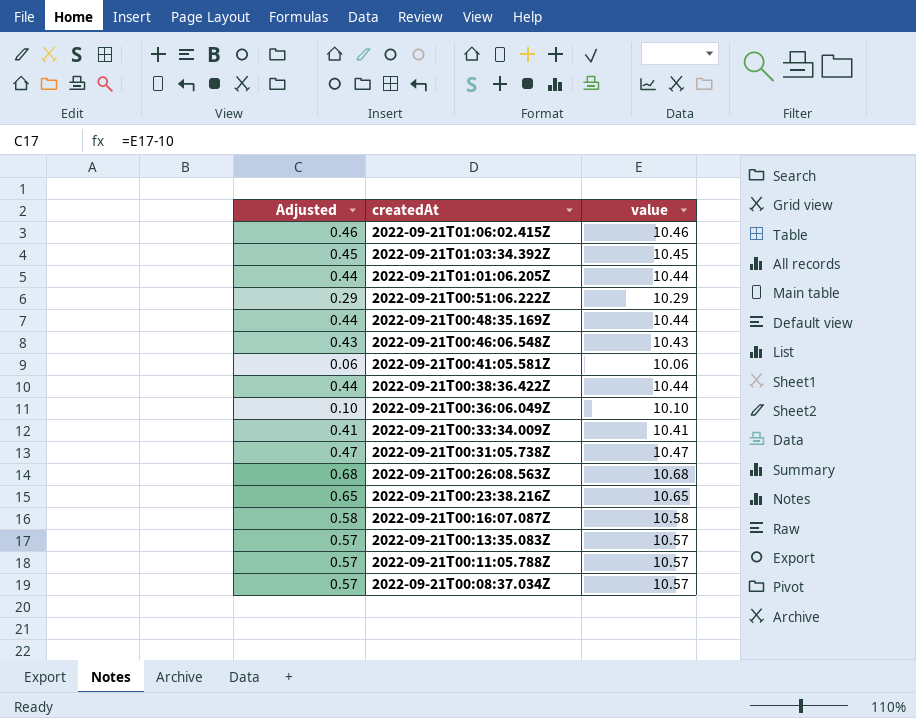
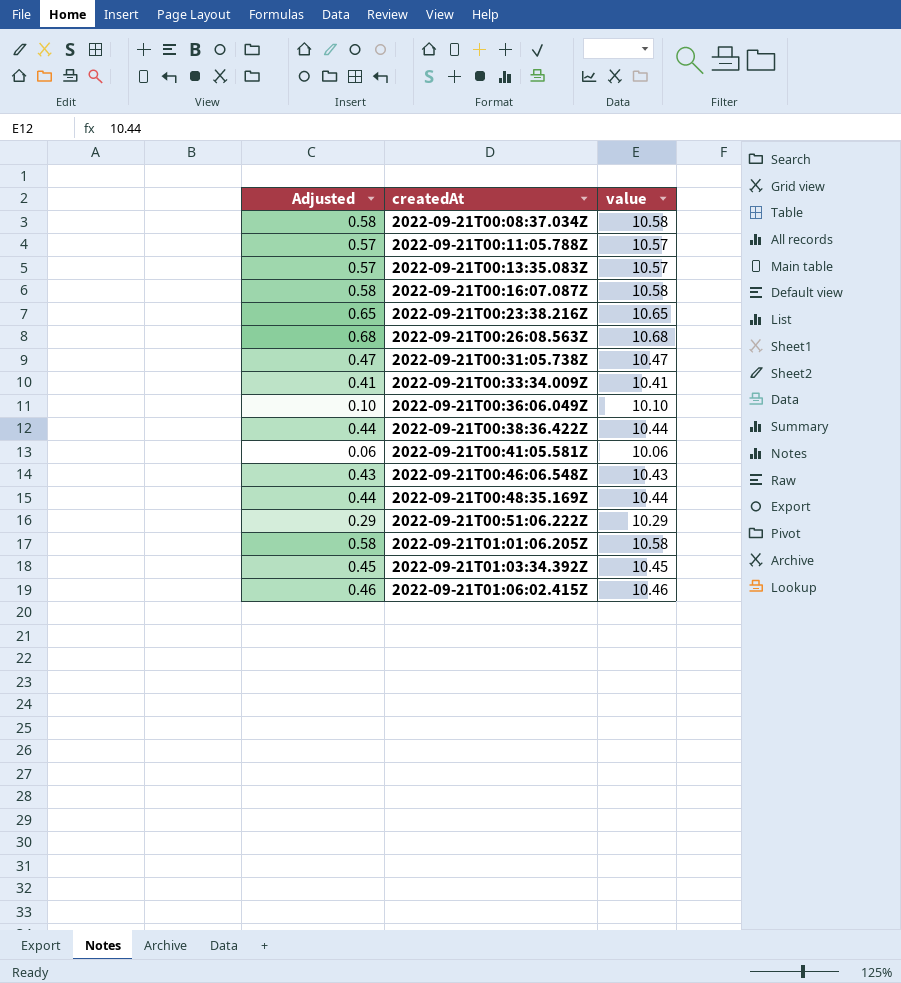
row order: createdAt descending -> createdAt ascending
2022-09-21T00:08:37.034Z | Adjusted: 0.57 -> 0.58
2022-09-21T00:08:37.034Z | value: 10.57 -> 10.58
2022-09-21T01:01:06.205Z | Adjusted: 0.44 -> 0.58
2022-09-21T01:01:06.205Z | value: 10.44 -> 10.58

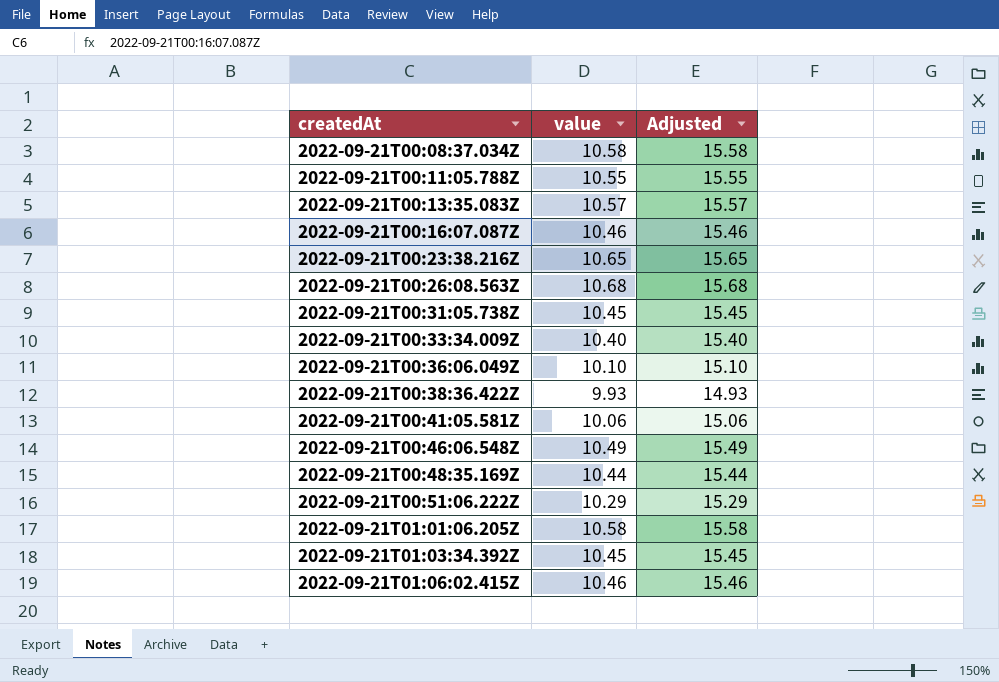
column Adjusted | formula: [value] - 10 -> [value] + 5
column Adjusted | position: 1 -> 3
2022-09-21T00:11:05.788Z | value: 10.57 -> 10.55
2022-09-21T00:16:07.087Z | value: 10.58 -> 10.46
2022-09-21T00:31:05.738Z | value: 10.47 -> 10.45
2022-09-21T00:33:34.009Z | value: 10.41 -> 10.40
2022-09-21T00:38:36.422Z | value: 10.44 -> 9.93
2022-09-21T00:46:06.548Z | value: 10.43 -> 10.49

